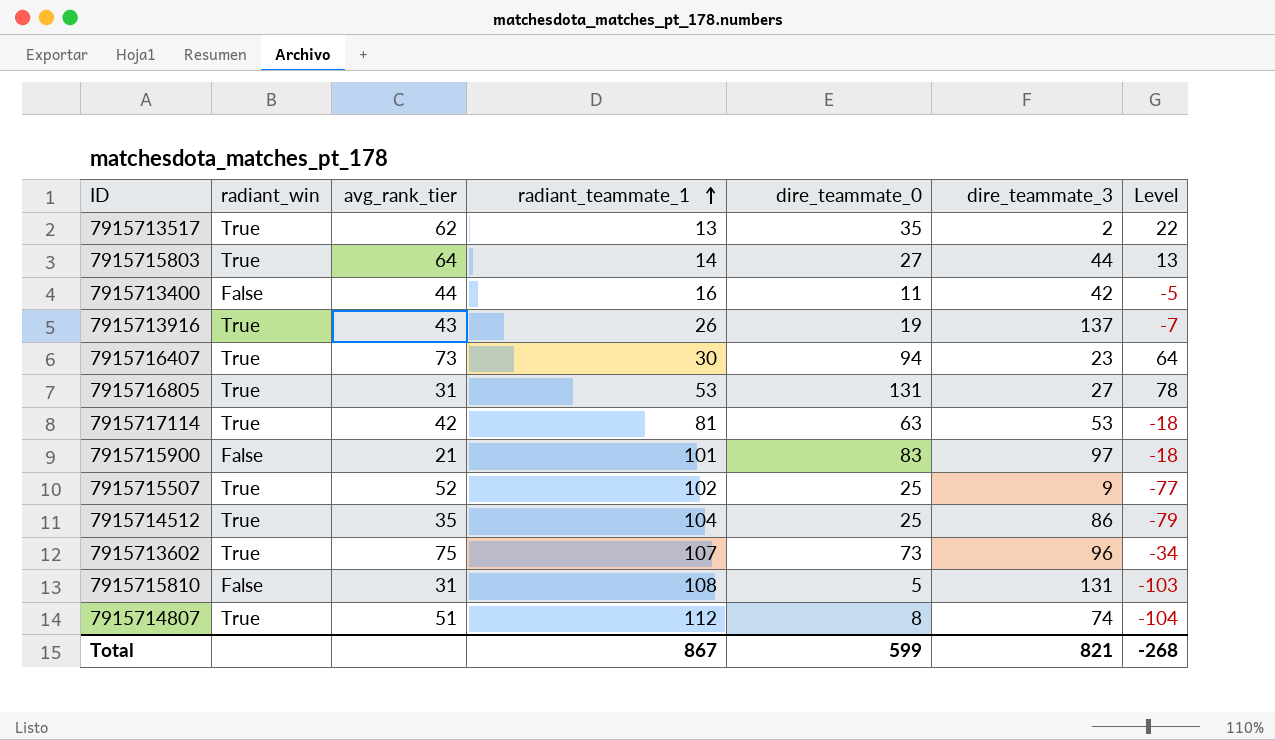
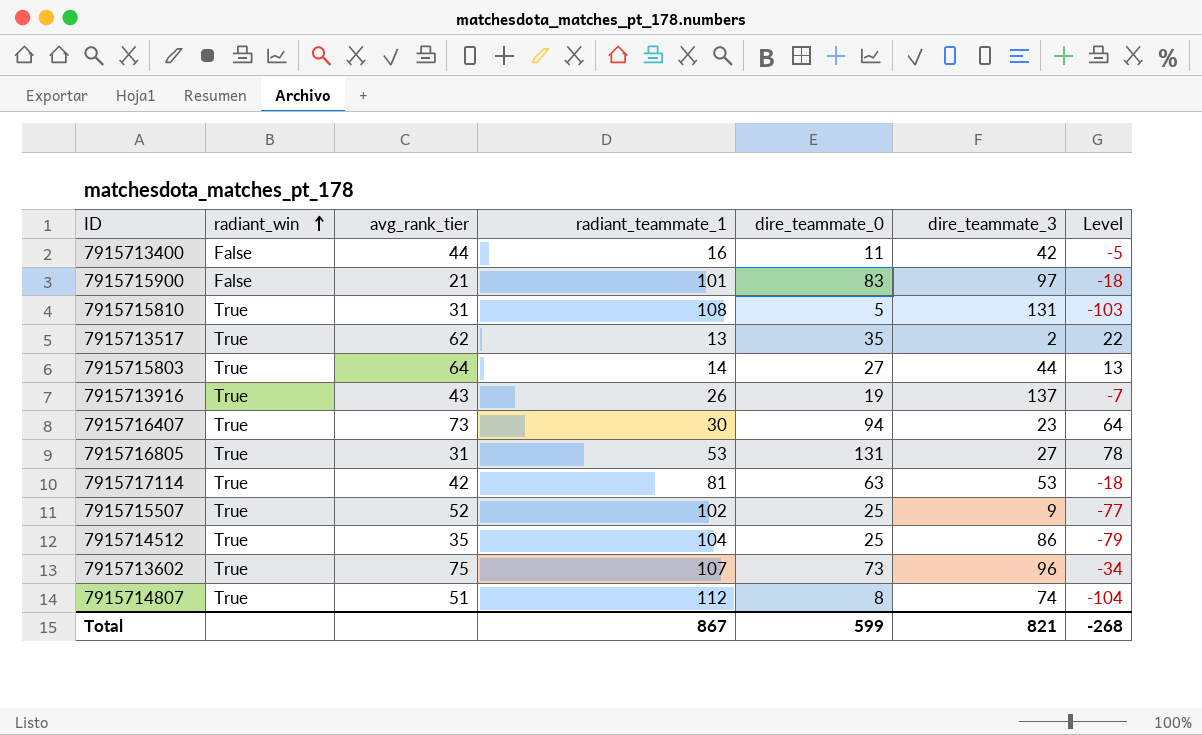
row order: radiant_teammate_1 ascending -> radiant_win ascending
7915715810 | radiant_win: False -> True

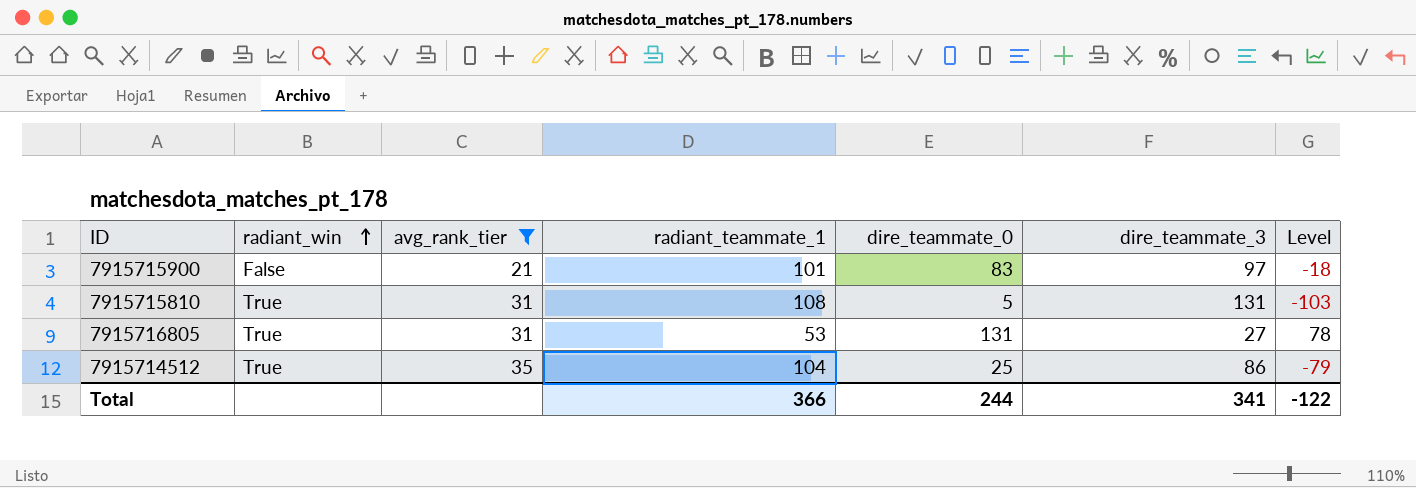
filter: none -> avg_rank_tier <= 35
Total | radiant_teammate_1: 867 -> 366
Total | dire_teammate_0: 599 -> 244
Total | dire_teammate_3: 821 -> 341
Total | Level: -268 -> -122

